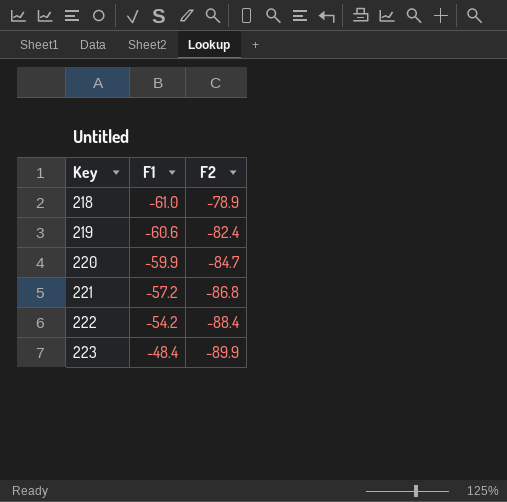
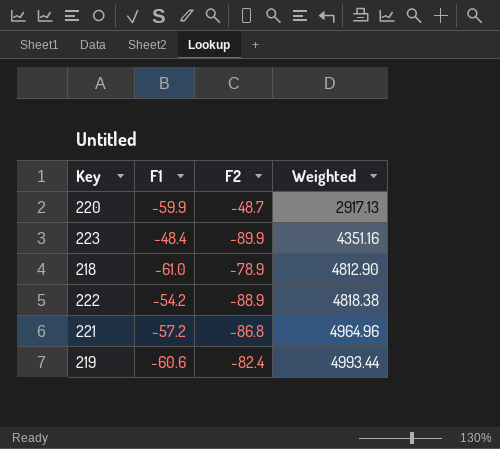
row order: Key ascending -> Weighted ascending
column Weighted | formula: none -> [F1] * [F2]
220 | F2: -84.7 -> -48.7
222 | F2: -88.4 -> -88.9

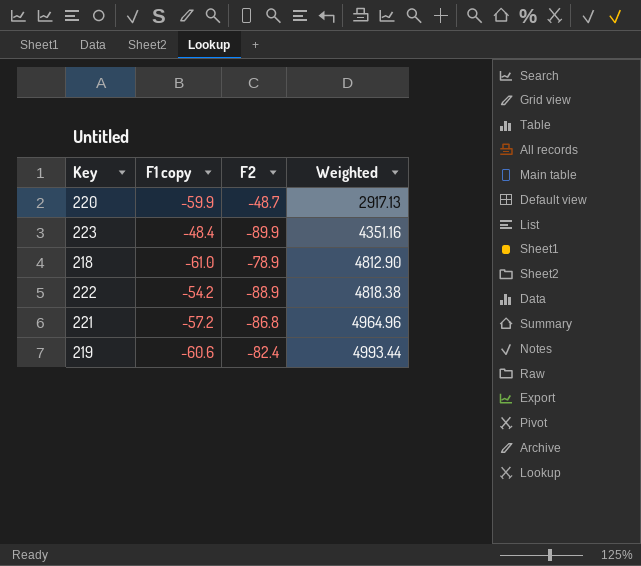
column name: F1 -> F1 copy

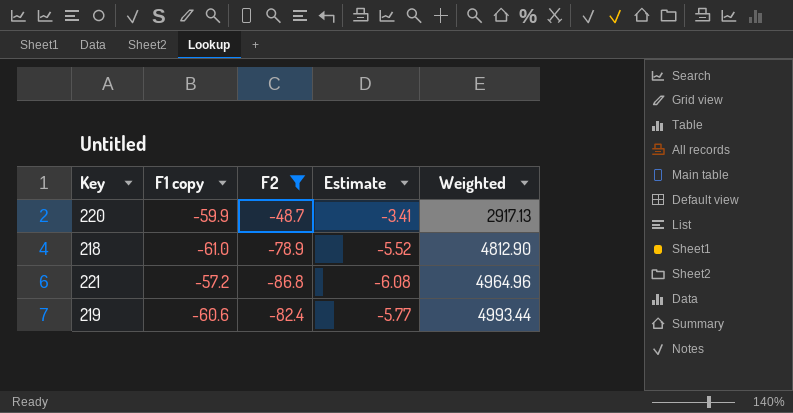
filter: none -> F2 >= -86.8
column Estimate | formula: none -> [F2] * 0.07

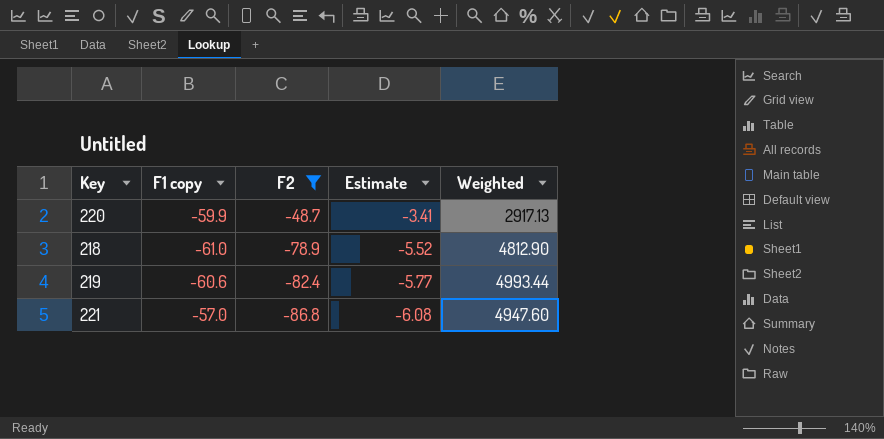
row order: Weighted ascending -> F2 descending
221 | F1 copy: -57.2 -> -57.0
221 | Weighted: 4964.96 -> 4947.60

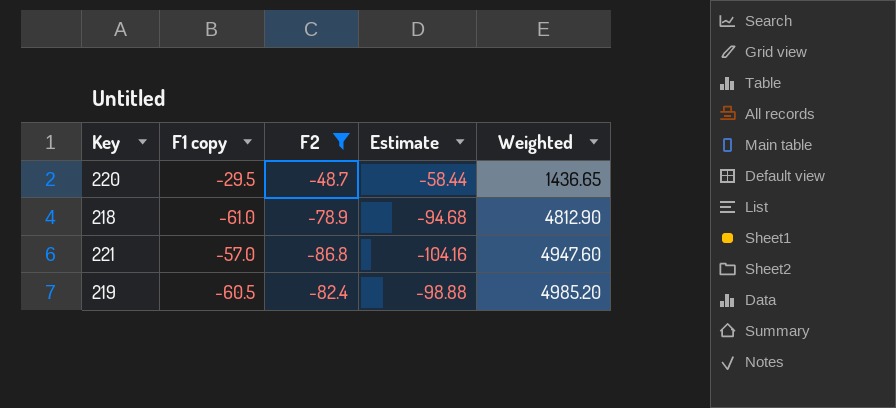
row order: F2 descending -> Weighted ascending
column Estimate | formula: [F2] * 0.07 -> [F2] * 1.2
220 | F1 copy: -59.9 -> -29.5
220 | Weighted: 2917.13 -> 1436.65
219 | F1 copy: -60.6 -> -60.5
219 | Weighted: 4993.44 -> 4985.20

